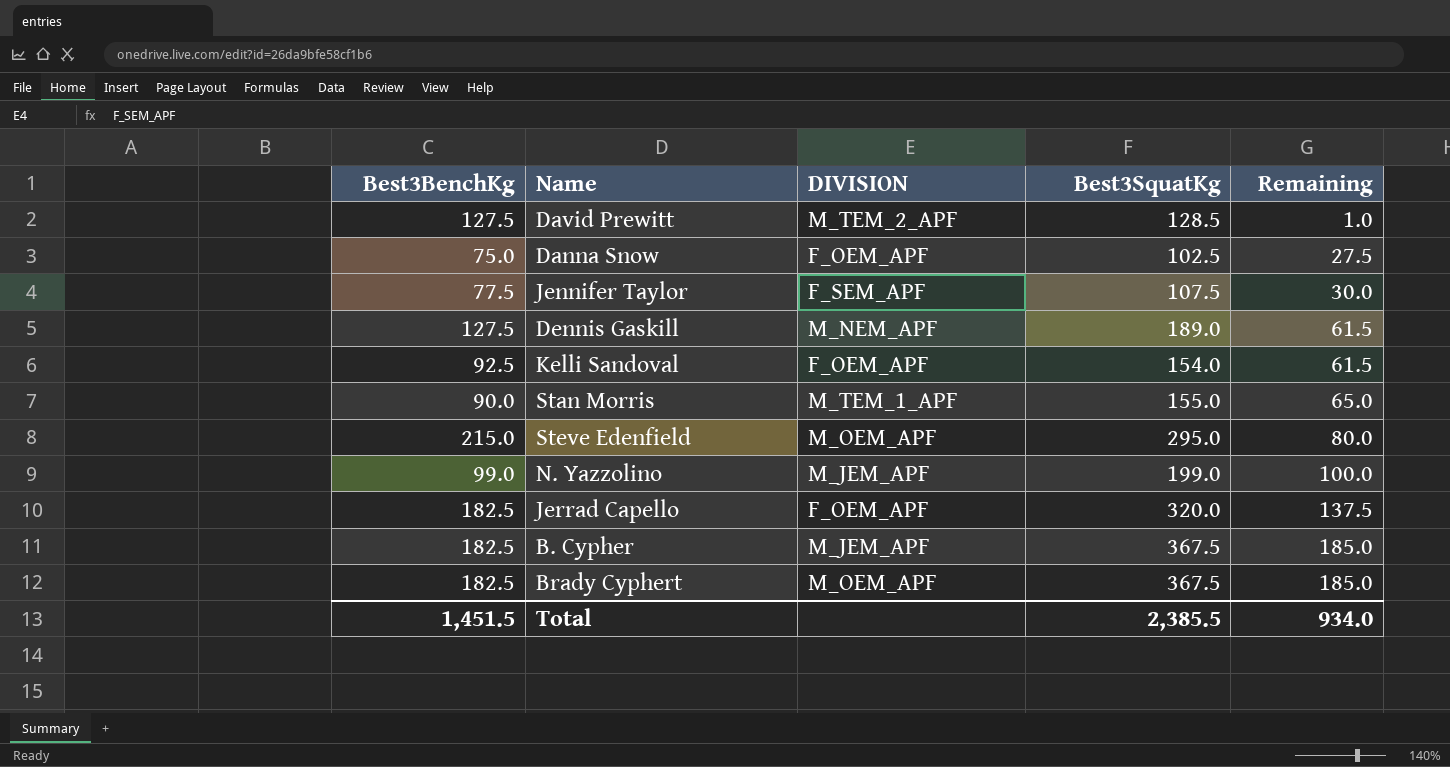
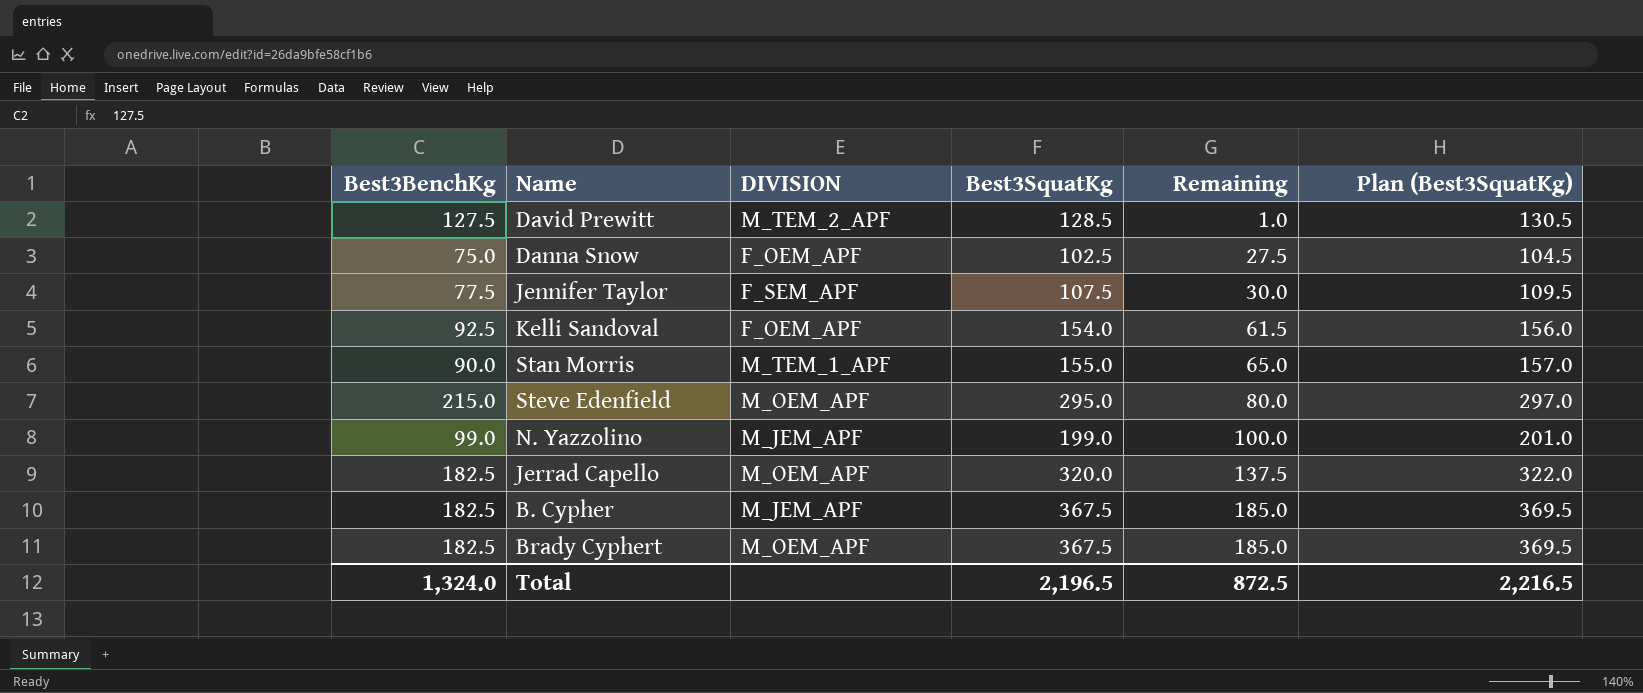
column Plan (Best3SquatKg) | formula: none -> [Best3SquatKg] + 2
row Dennis Gaskill: 127.5 | M_NEM_APF | 189.0 | 61.5 -> none
Jerrad Capello | DIVISION: F_OEM_APF -> M_OEM_APF
Total | Best3BenchKg: 1,451.5 -> 1,324.0
Total | Best3SquatKg: 2,385.5 -> 2,196.5
Total | Remaining: 934.0 -> 872.5

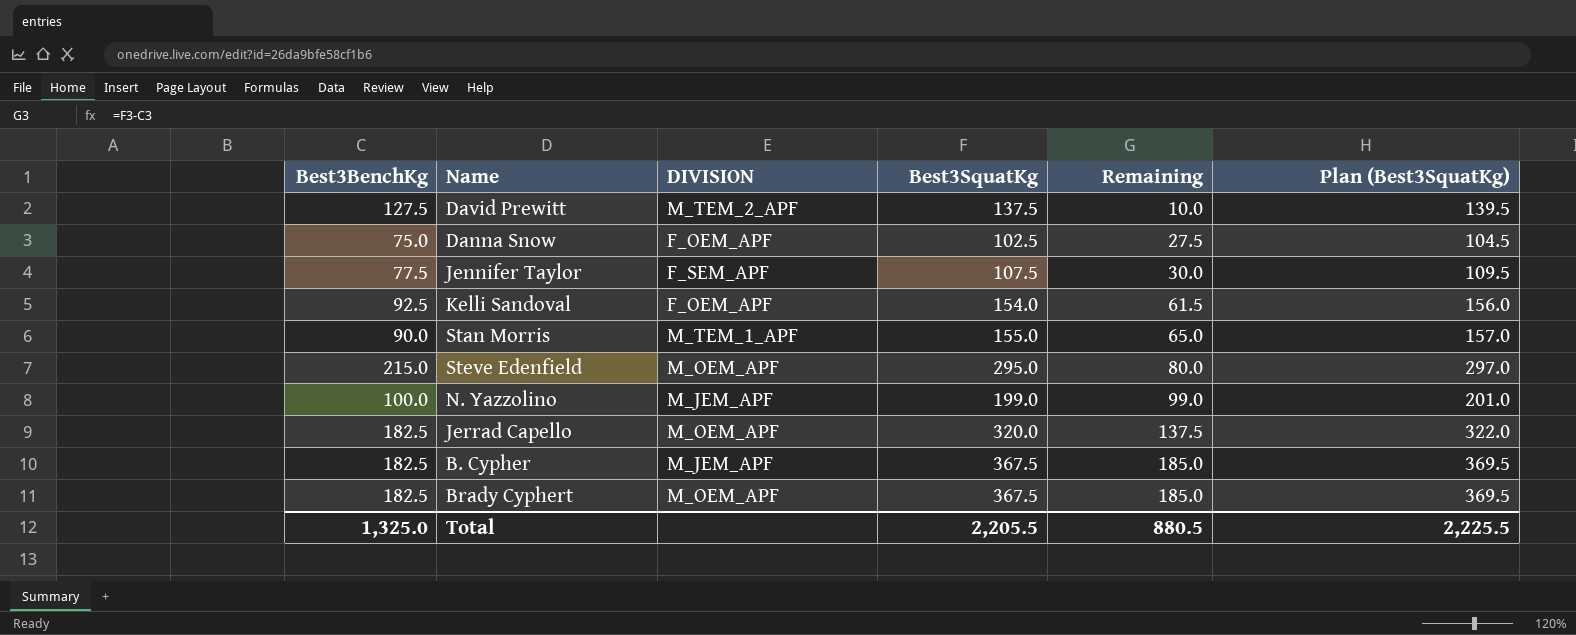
David Prewitt | Best3SquatKg: 128.5 -> 137.5
David Prewitt | Remaining: 1.0 -> 10.0
David Prewitt | Plan (Best3SquatKg): 130.5 -> 139.5
N. Yazzolino | Best3BenchKg: 99.0 -> 100.0
N. Yazzolino | Remaining: 100.0 -> 99.0
Total | Best3BenchKg: 1,324.0 -> 1,325.0
Total | Best3SquatKg: 2,196.5 -> 2,205.5
Total | Remaining: 872.5 -> 880.5
Total | Plan (Best3SquatKg): 2,216.5 -> 2,225.5

